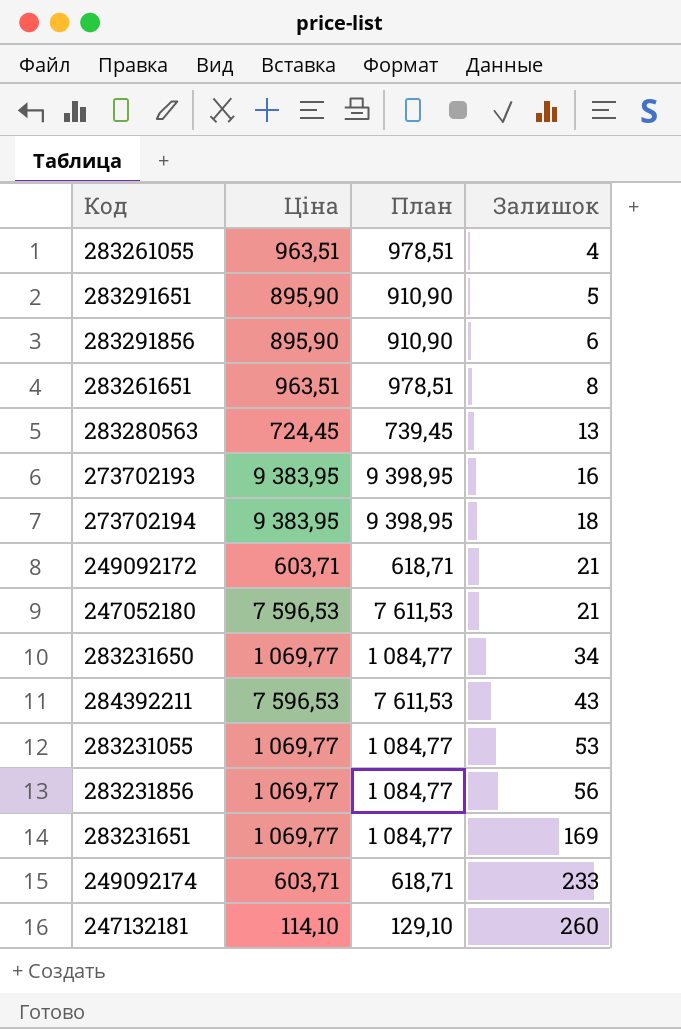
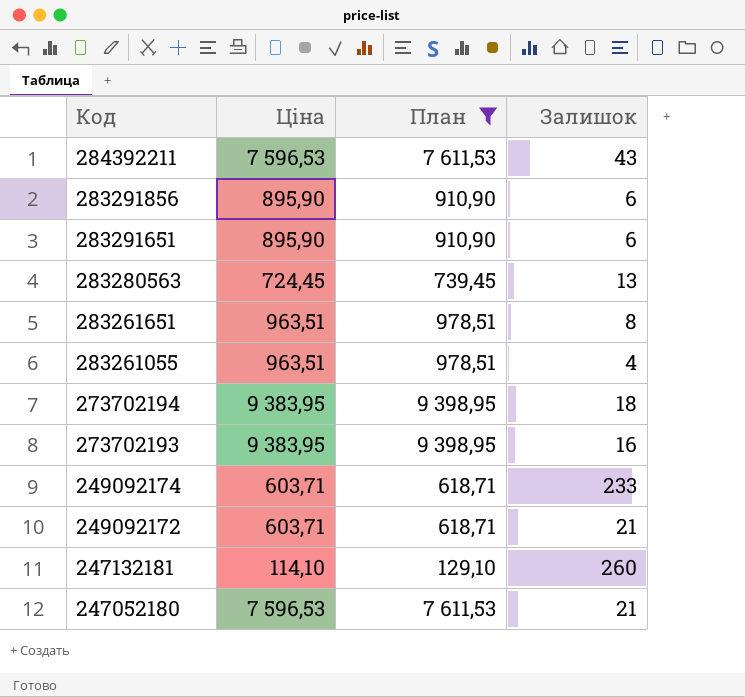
filter: none -> План != 1 084,77
row order: Залишок ascending -> Код descending
283291651 | Залишок: 5 -> 6

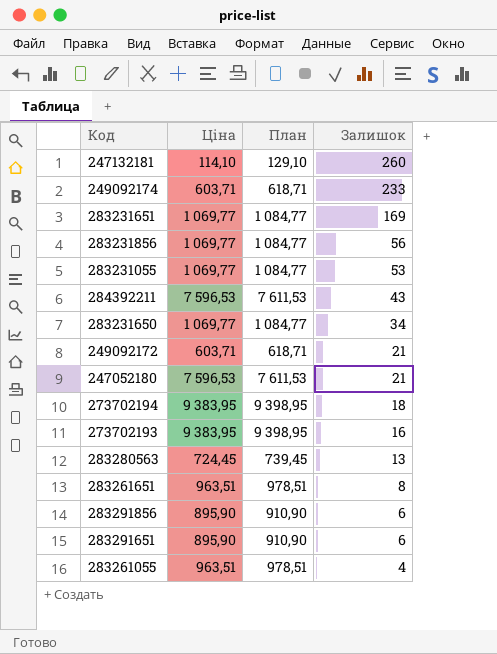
filter: План != 1 084,77 -> none
row order: Код descending -> Залишок descending

